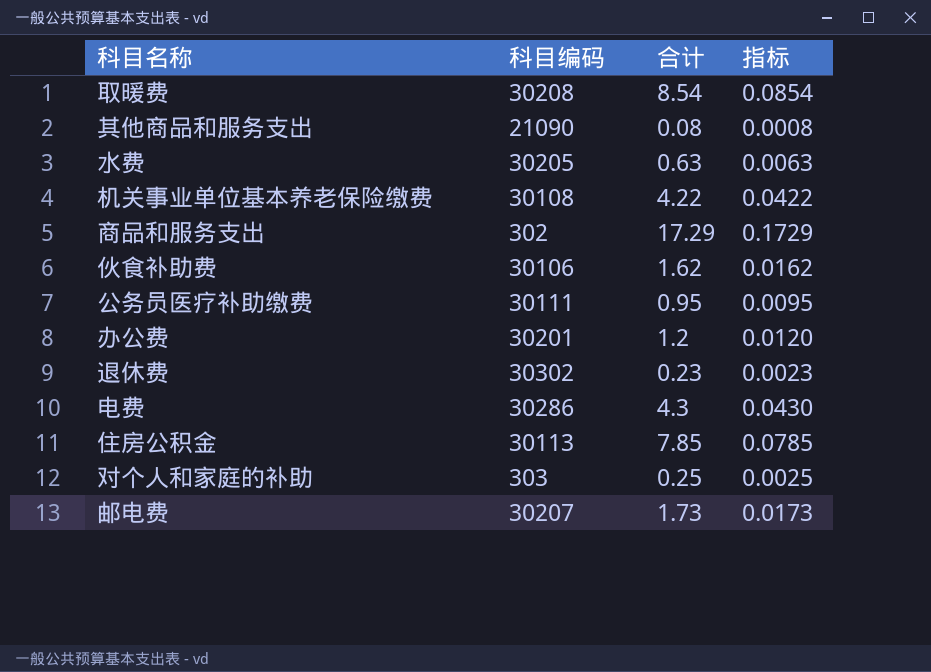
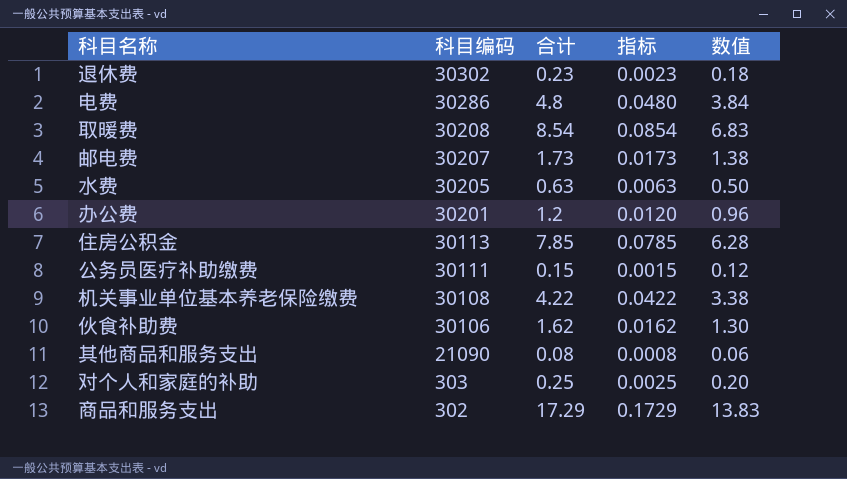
row order: none -> 科目编码 descending
column 数值 | formula: none -> [合计] * 0.8
电费 | 合计: 4.3 -> 4.8
电费 | 指标: 0.0430 -> 0.0480
公务员医疗补助缴费 | 合计: 0.95 -> 0.15
公务员医疗补助缴费 | 指标: 0.0095 -> 0.0015

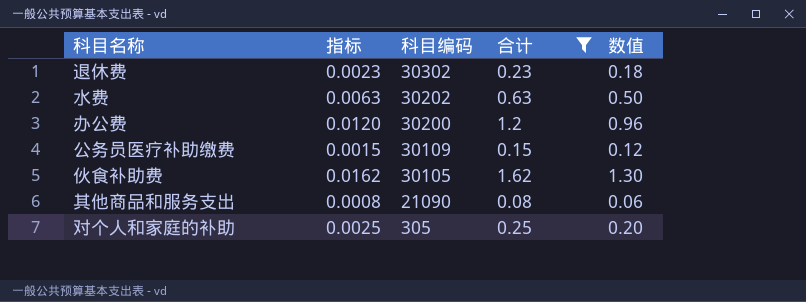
filter: none -> 合计 <= 1.62
column 指标 | position: 4 -> 2
水费 | 科目编码: 30205 -> 30202
办公费 | 科目编码: 30201 -> 30200
公务员医疗补助缴费 | 科目编码: 30111 -> 30109
伙食补助费 | 科目编码: 30106 -> 30105
对个人和家庭的补助 | 科目编码: 303 -> 305

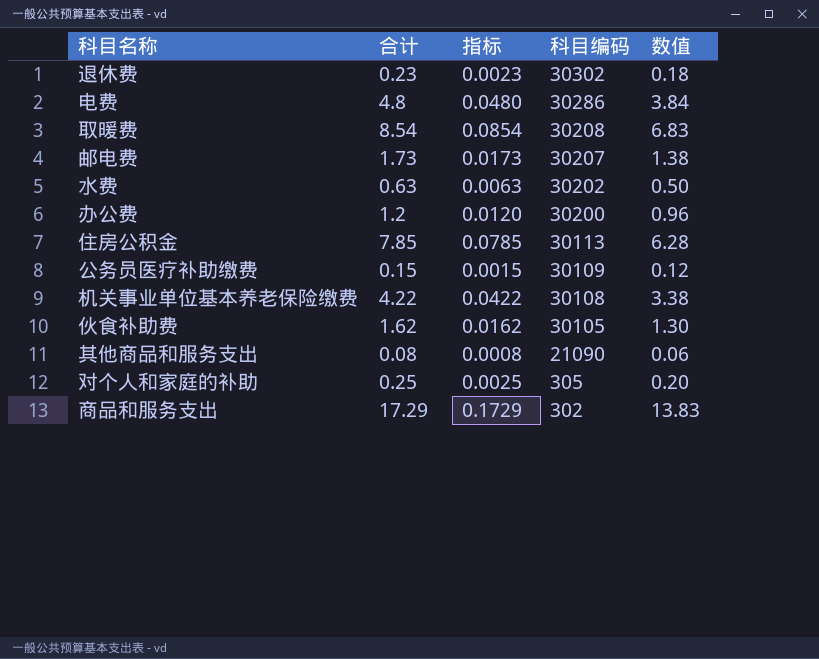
filter: 合计 <= 1.62 -> none
column 合计 | position: 4 -> 2

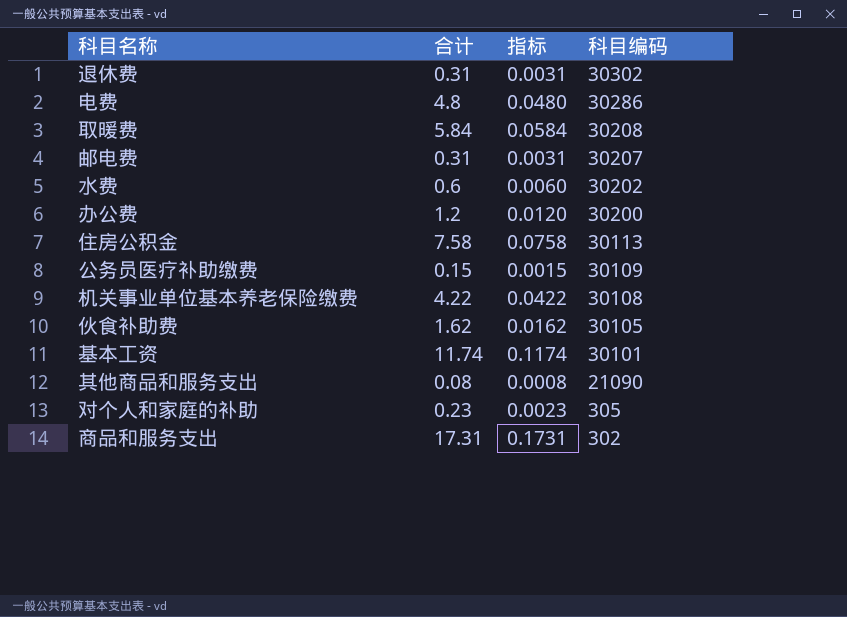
column 数值 | formula: [合计] * 0.8 -> none
退休费 | 合计: 0.23 -> 0.31
退休费 | 指标: 0.0023 -> 0.0031
取暖费 | 合计: 8.54 -> 5.84
取暖费 | 指标: 0.0854 -> 0.0584
邮电费 | 合计: 1.73 -> 0.31
邮电费 | 指标: 0.0173 -> 0.0031
水费 | 合计: 0.63 -> 0.6
水费 | 指标: 0.0063 -> 0.0060
住房公积金 | 合计: 7.85 -> 7.58
住房公积金 | 指标: 0.0785 -> 0.0758
row 基本工资: none -> 11.74 | 0.1174 | 30101
对个人和家庭的补助 | 合计: 0.25 -> 0.23
对个人和家庭的补助 | 指标: 0.0025 -> 0.0023
商品和服务支出 | 合计: 17.29 -> 17.31
商品和服务支出 | 指标: 0.1729 -> 0.1731

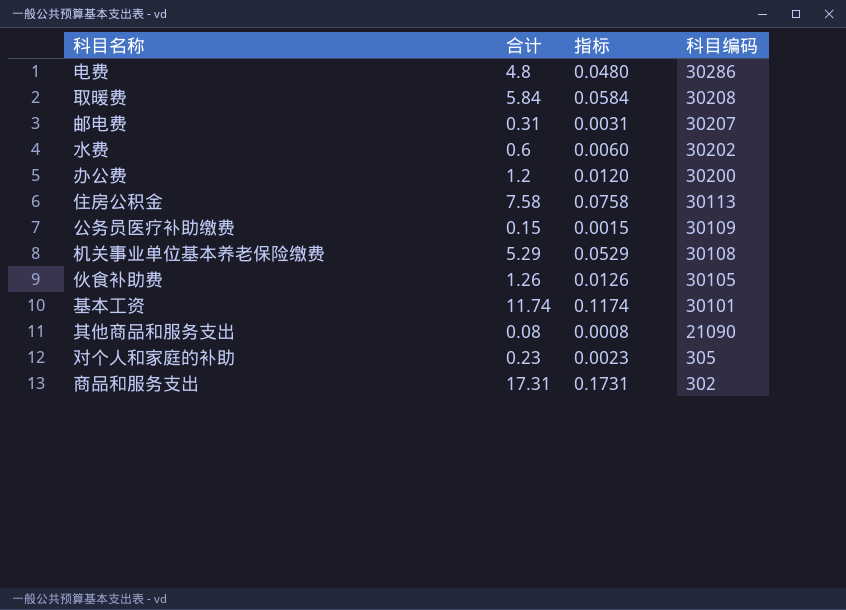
row 退休费: 0.31 | 0.0031 | 30302 -> none
机关事业单位基本养老保险缴费 | 合计: 4.22 -> 5.29
机关事业单位基本养老保险缴费 | 指标: 0.0422 -> 0.0529
伙食补助费 | 合计: 1.62 -> 1.26
伙食补助费 | 指标: 0.0162 -> 0.0126

